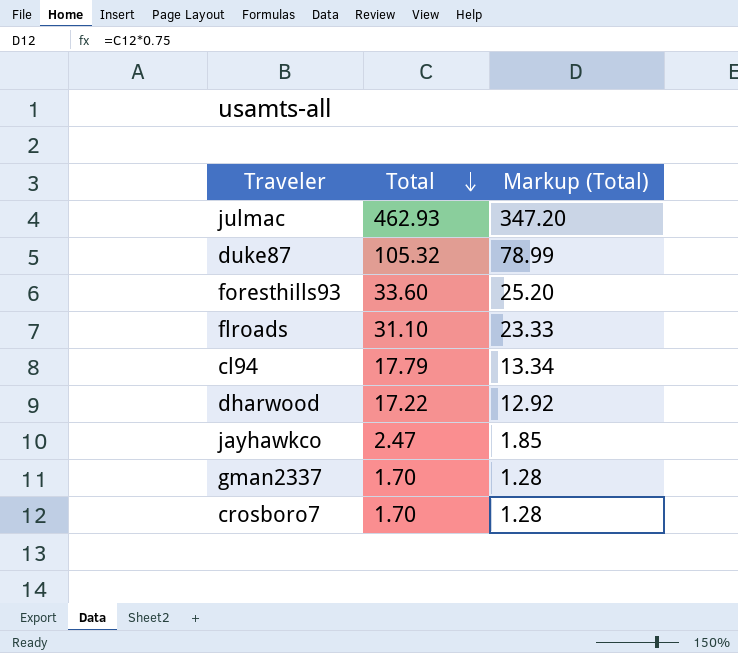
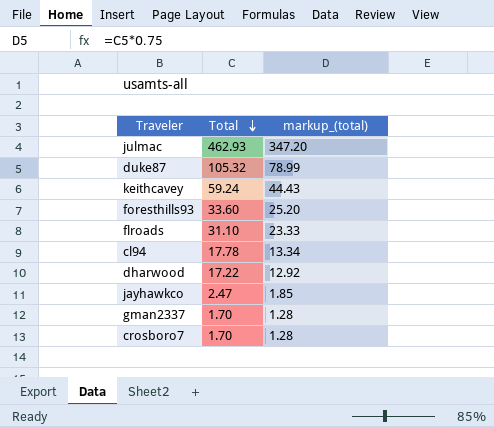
column name: Markup (Total) -> markup_(total)
row keithcavey: none -> 59.24 | 44.43
cl94 | Total: 17.79 -> 17.78

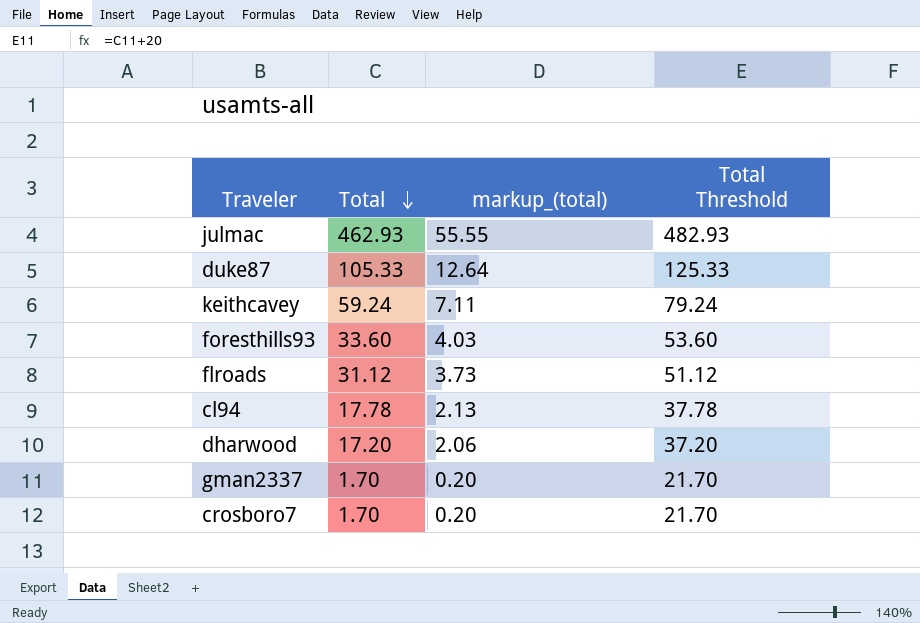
column markup_(total) | formula: [Total] * 0.75 -> [Total] * 0.12
column Total Threshold | formula: none -> [Total] + 20
row jayhawkco: 2.47 | 1.85 -> none
duke87 | Total: 105.32 -> 105.33
flroads | Total: 31.10 -> 31.12
dharwood | Total: 17.22 -> 17.20

